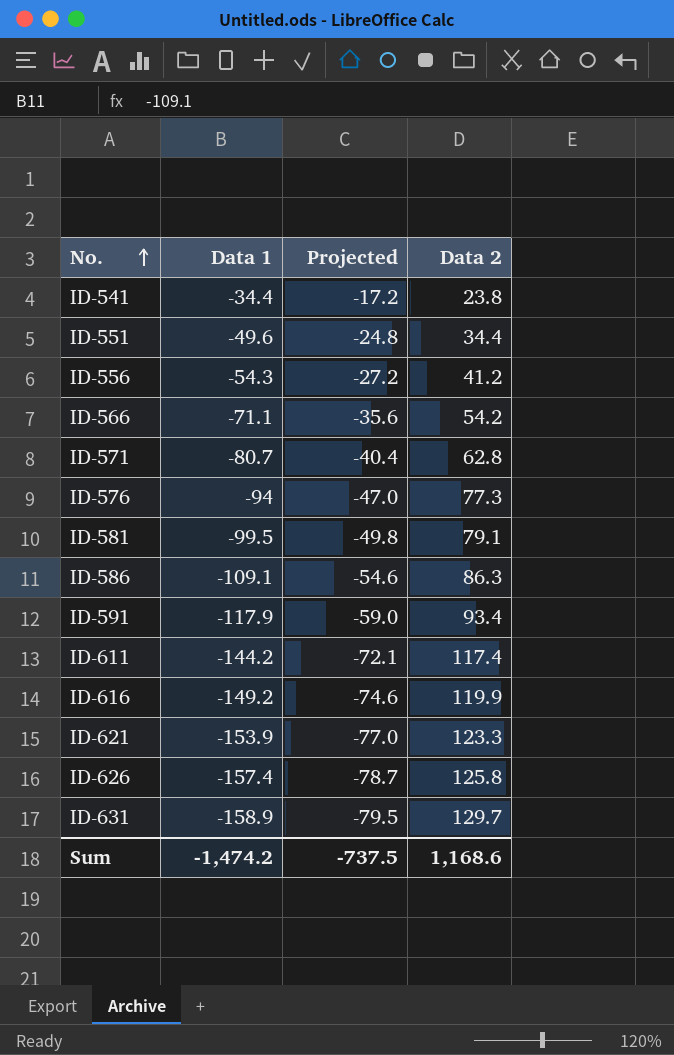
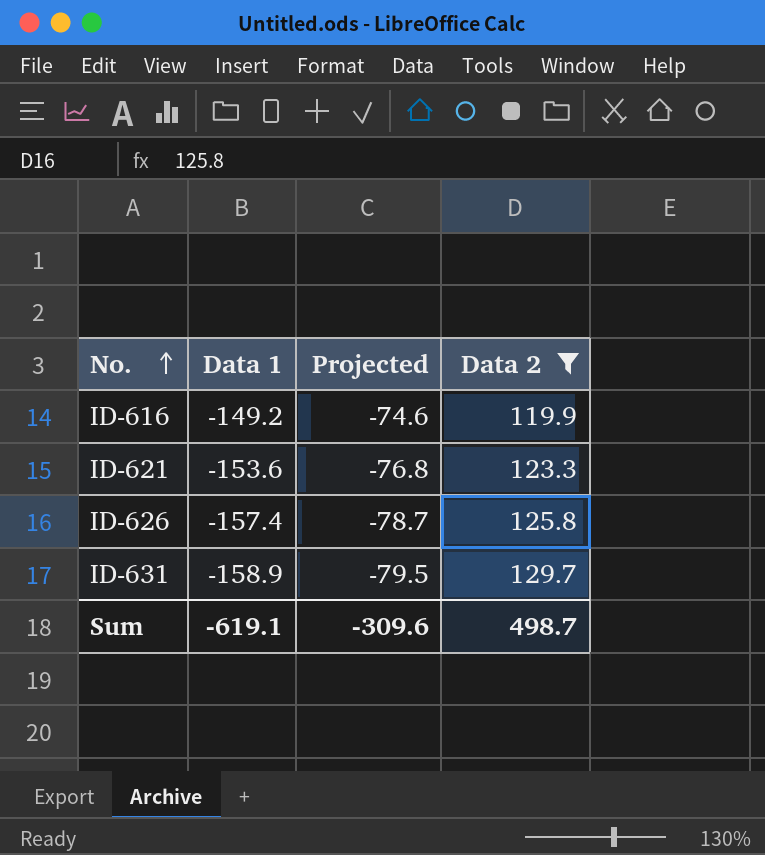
filter: none -> Data 2 >= 119.9
ID-621 | Data 1: -153.9 -> -153.6
ID-621 | Projected: -77.0 -> -76.8
Sum | Data 1: -1,474.2 -> -619.1
Sum | Projected: -737.5 -> -309.6
Sum | Data 2: 1,168.6 -> 498.7

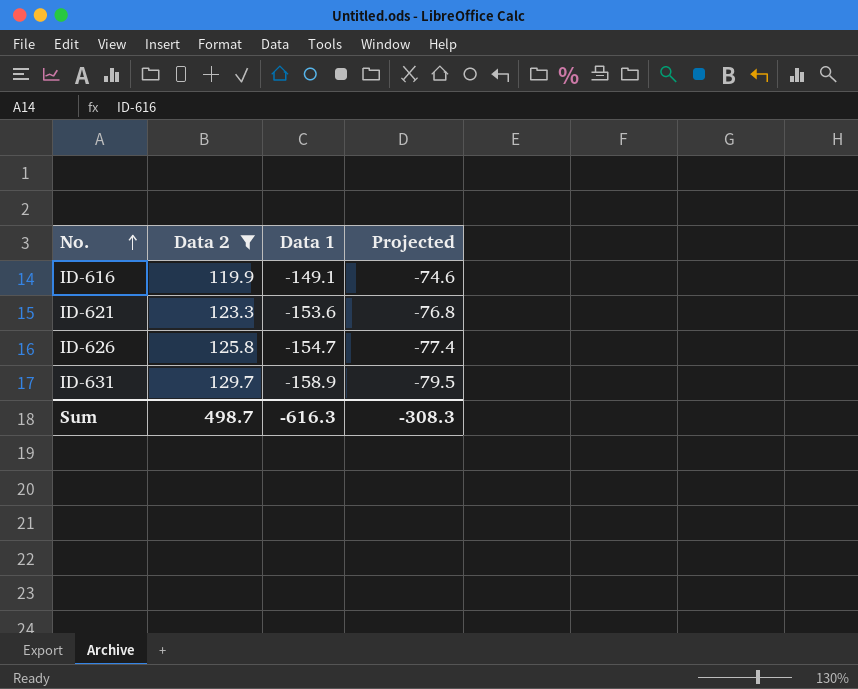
column Data 2 | position: 4 -> 2
ID-616 | Data 1: -149.2 -> -149.1
ID-626 | Data 1: -157.4 -> -154.7
ID-626 | Projected: -78.7 -> -77.4
Sum | Data 1: -619.1 -> -616.3
Sum | Projected: -309.6 -> -308.3

